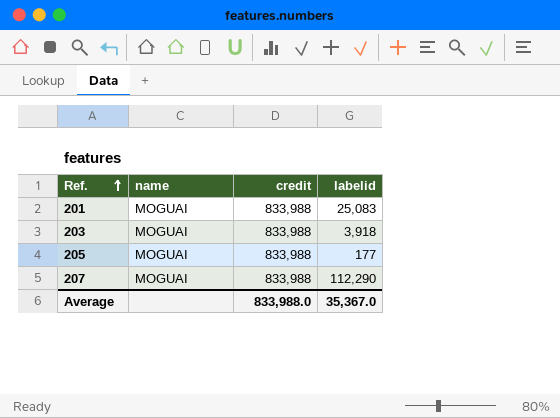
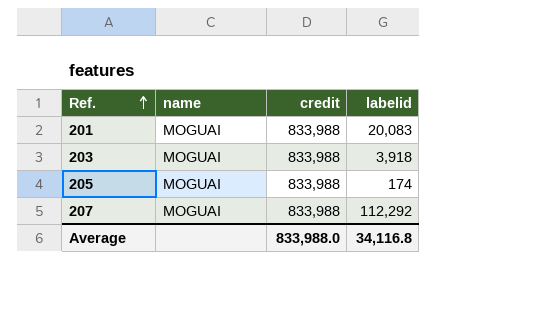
201 | labelid: 25,083 -> 20,083
205 | labelid: 177 -> 174
207 | labelid: 112,290 -> 112,292
Average | labelid: 35,367.0 -> 34,116.8

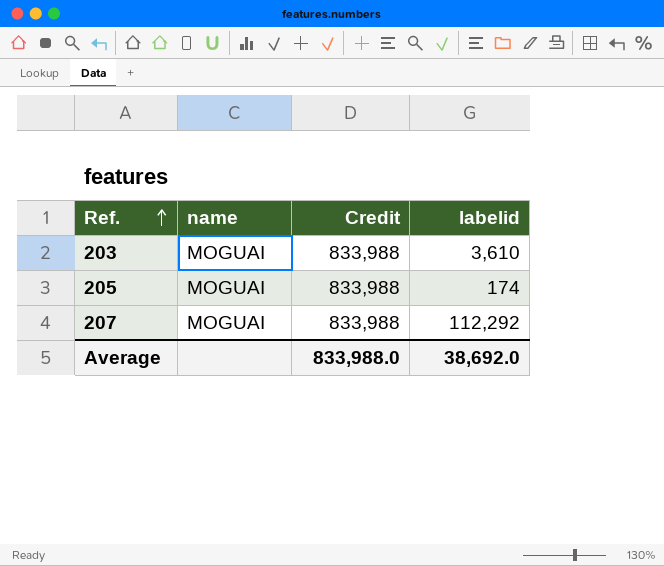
column name: credit -> Credit
row 201: MOGUAI | 833,988 | 20,083 -> none
203 | labelid: 3,918 -> 3,610
Average | labelid: 34,116.8 -> 38,692.0

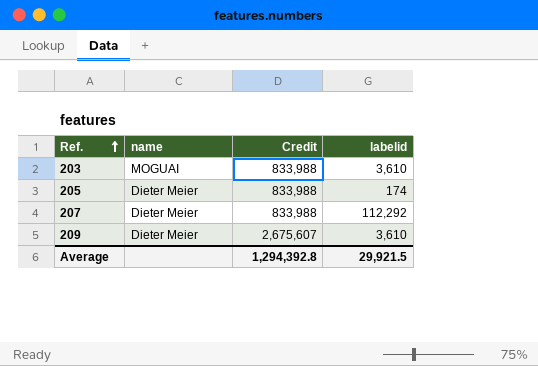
205 | name: MOGUAI -> Dieter Meier
207 | name: MOGUAI -> Dieter Meier
row 209: none -> Dieter Meier | 2,675,607 | 3,610
Average | Credit: 833,988.0 -> 1,294,392.8
Average | labelid: 38,692.0 -> 29,921.5

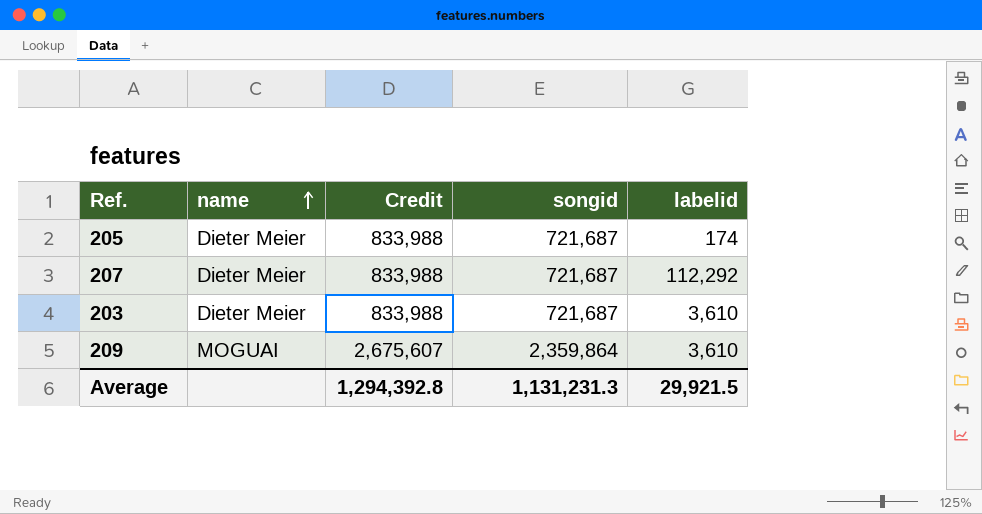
row order: Ref. ascending -> name ascending
column songid | position: none -> 4
203 | name: MOGUAI -> Dieter Meier
209 | name: Dieter Meier -> MOGUAI

